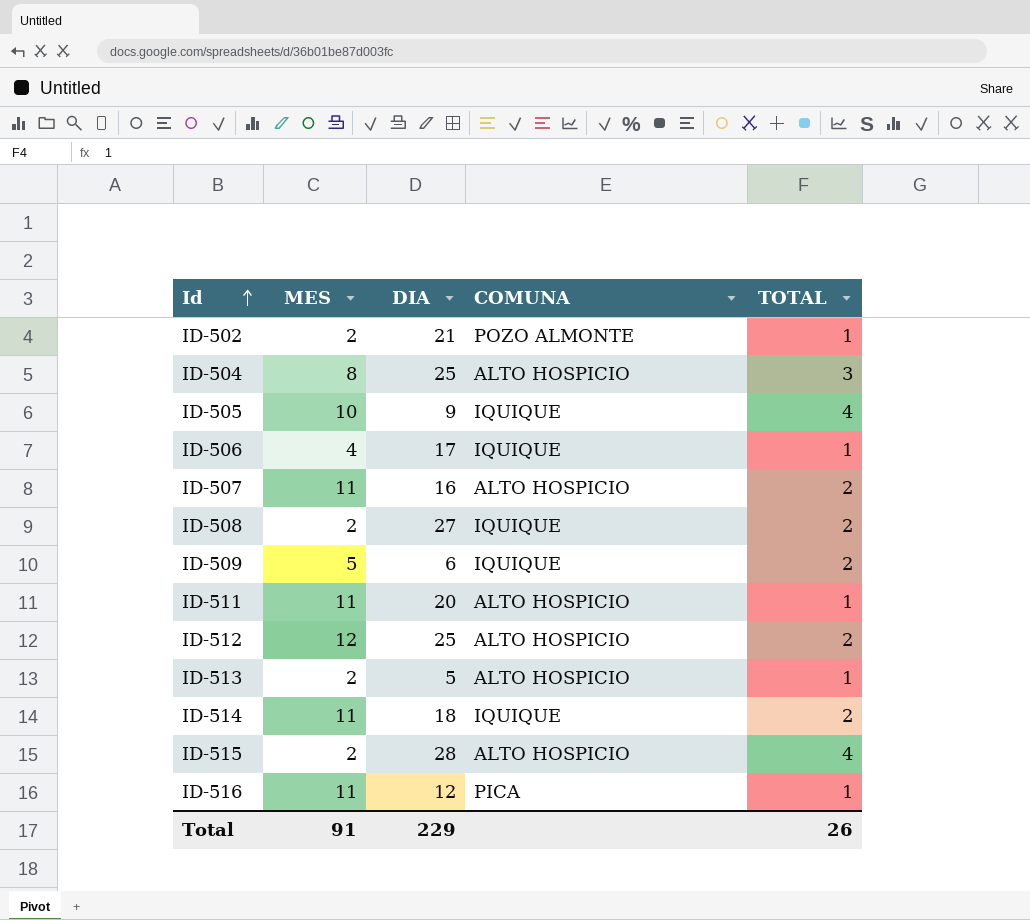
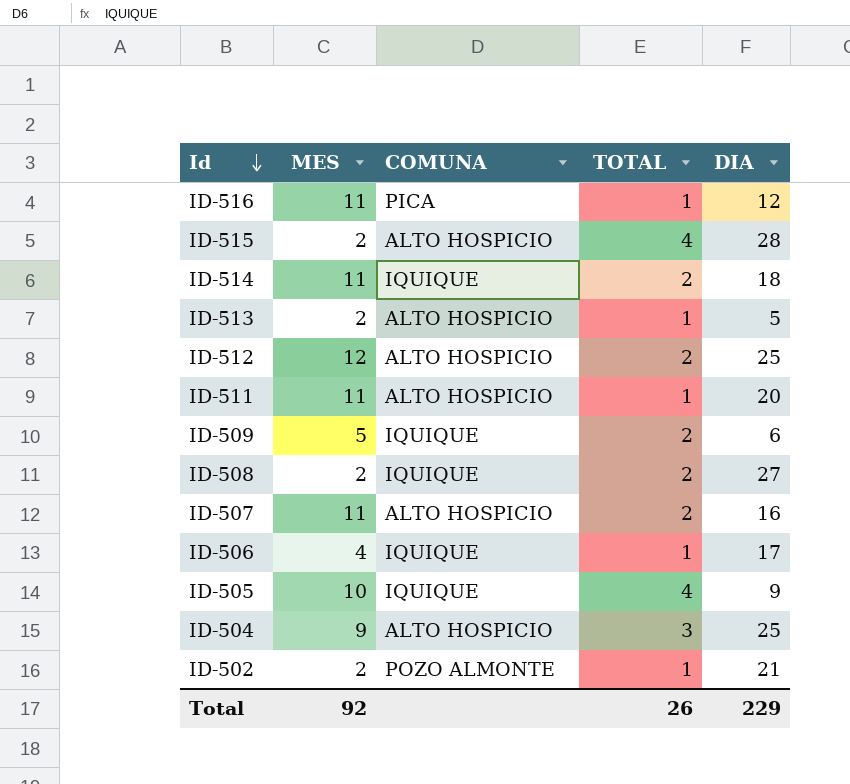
row order: Id ascending -> Id descending
column DIA | position: 3 -> 5
ID-504 | MES: 8 -> 9
Total | MES: 91 -> 92

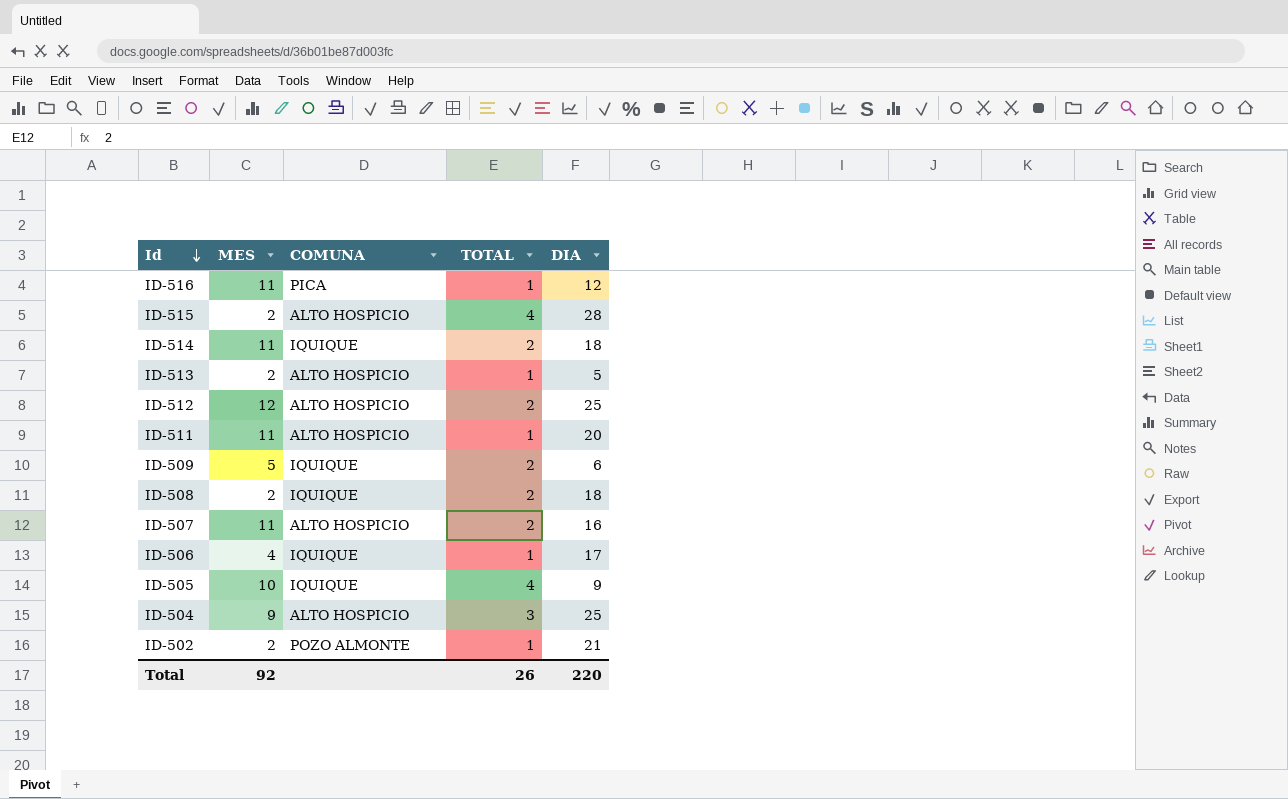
ID-508 | DIA: 27 -> 18
Total | DIA: 229 -> 220

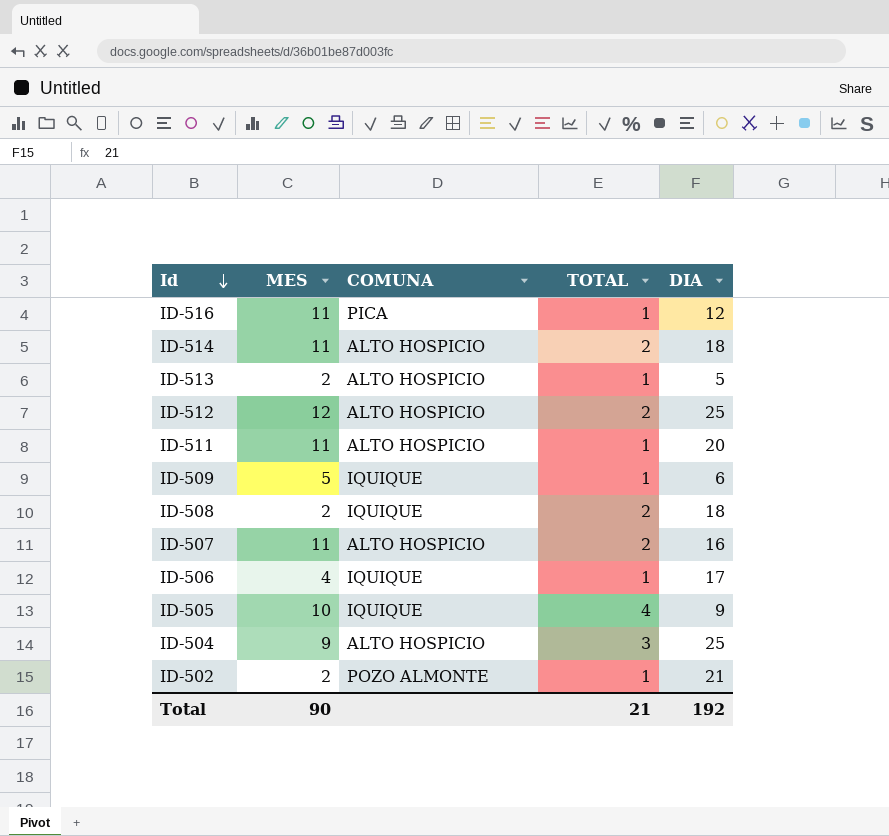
row ID-515: 2 | ALTO HOSPICIO | 4 | 28 -> none
ID-514 | COMUNA: IQUIQUE -> ALTO HOSPICIO
ID-509 | TOTAL: 2 -> 1
Total | MES: 92 -> 90
Total | TOTAL: 26 -> 21
Total | DIA: 220 -> 192

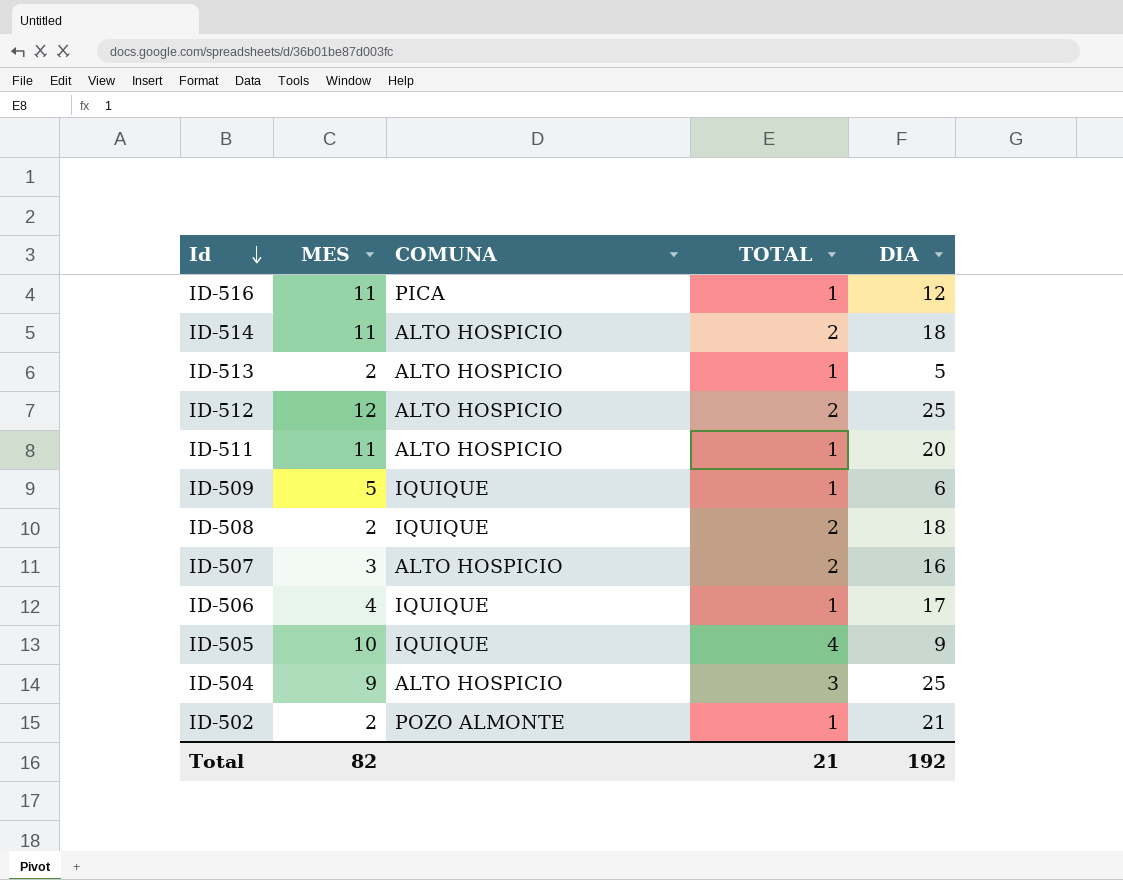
ID-507 | MES: 11 -> 3
Total | MES: 90 -> 82

